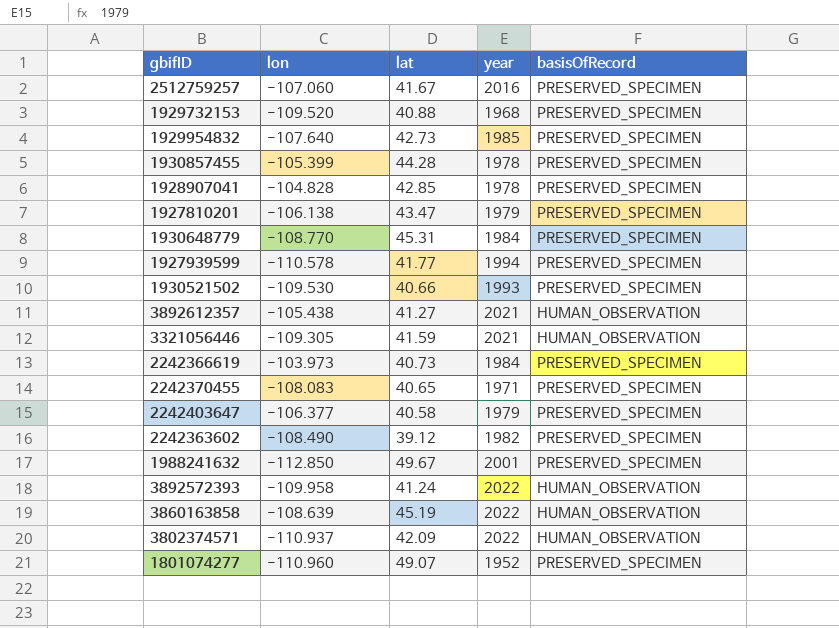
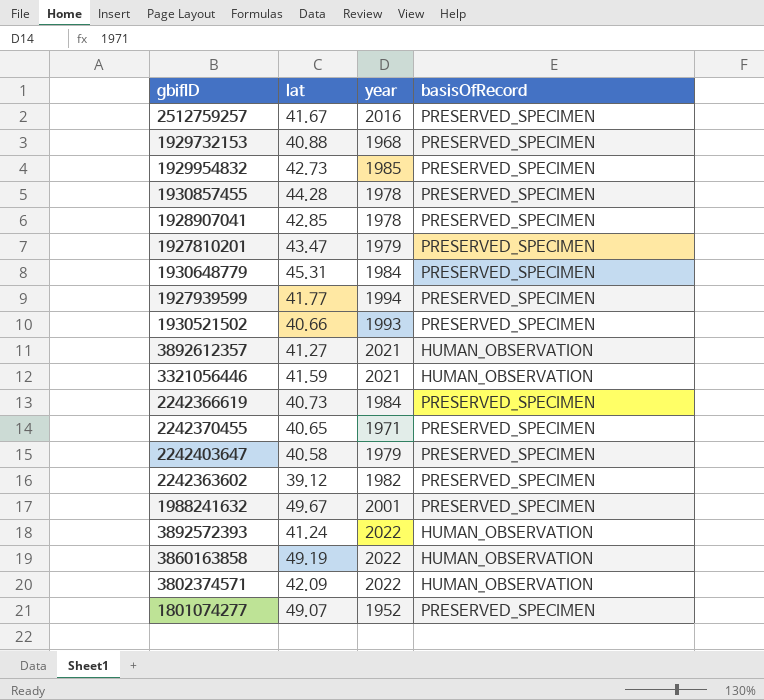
column lon | position: 2 -> none
3860163858 | lat: 45.19 -> 49.19

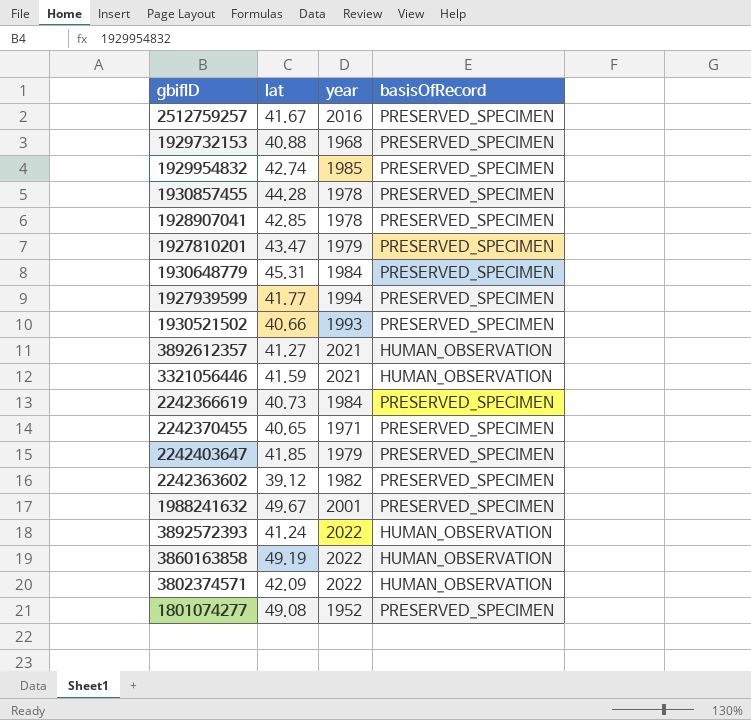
1929954832 | lat: 42.73 -> 42.74
2242403647 | lat: 40.58 -> 41.85
1801074277 | lat: 49.07 -> 49.08

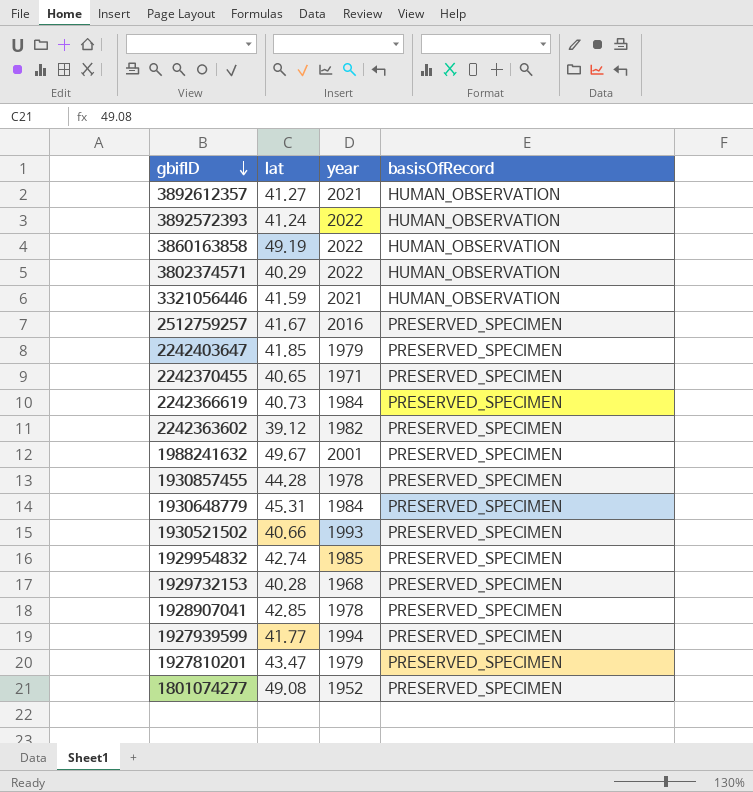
row order: none -> gbifID descending
3802374571 | lat: 42.09 -> 40.29
1929732153 | lat: 40.88 -> 40.28

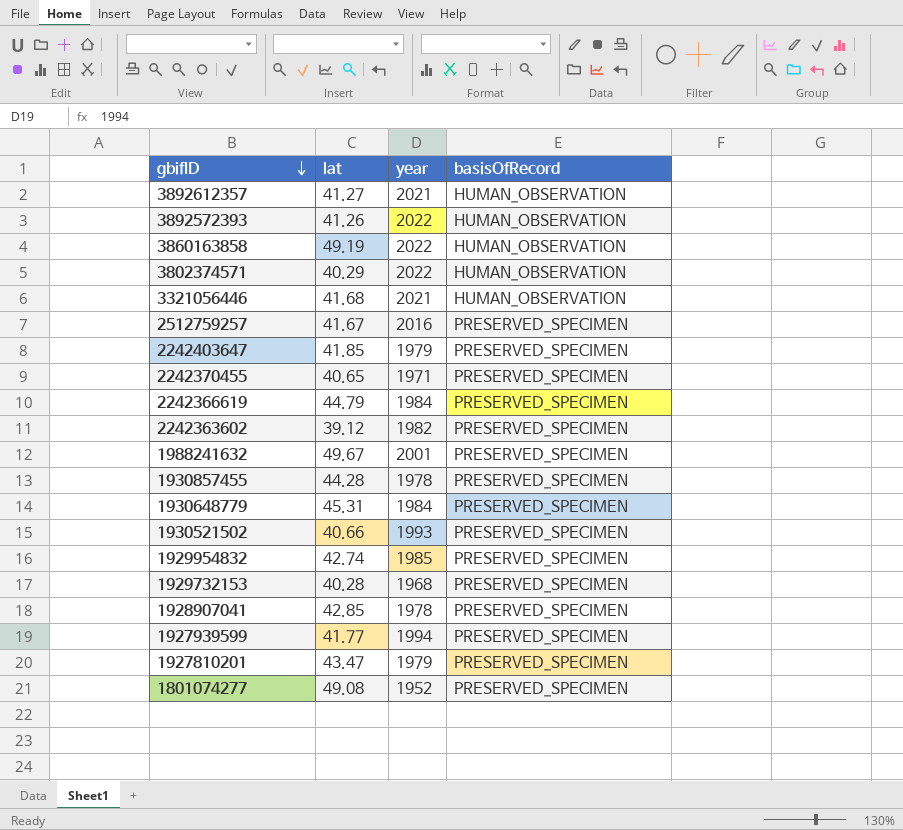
3892572393 | lat: 41.24 -> 41.26
3321056446 | lat: 41.59 -> 41.68
2242366619 | lat: 40.73 -> 44.79

